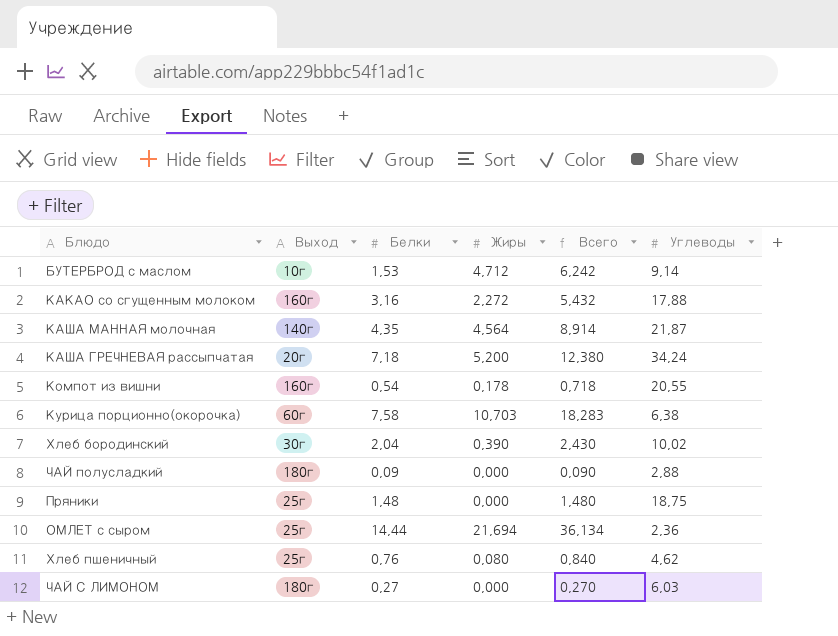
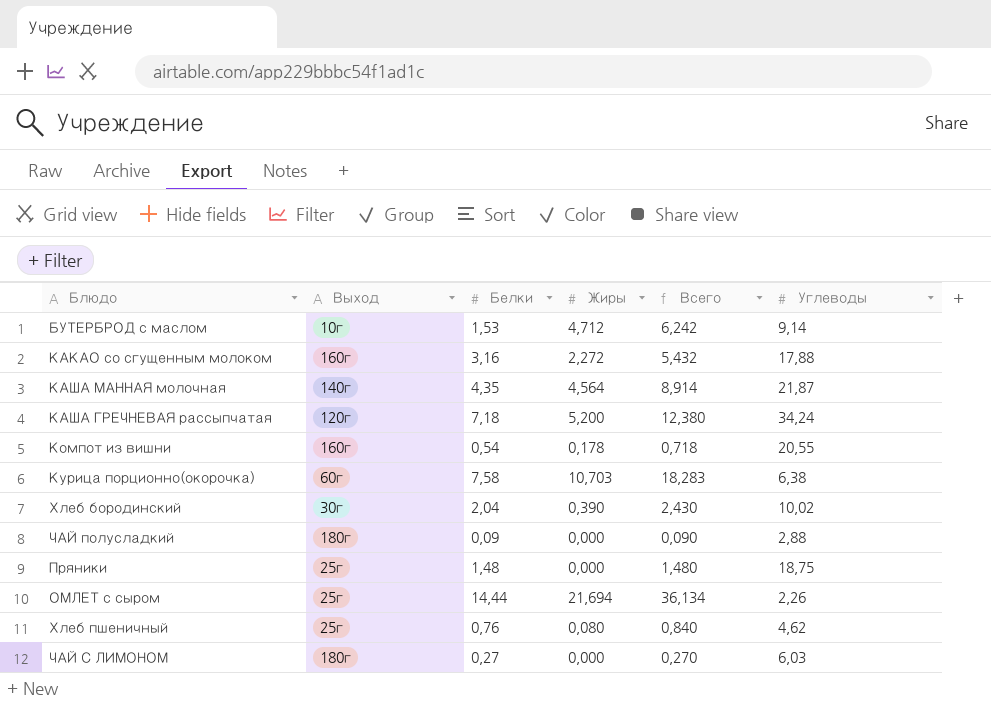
КАША ГРЕЧНЕВАЯ рассыпчатая | Выход: 20г -> 120г
ОМЛЕТ с сыром | Углеводы: 2,36 -> 2,26

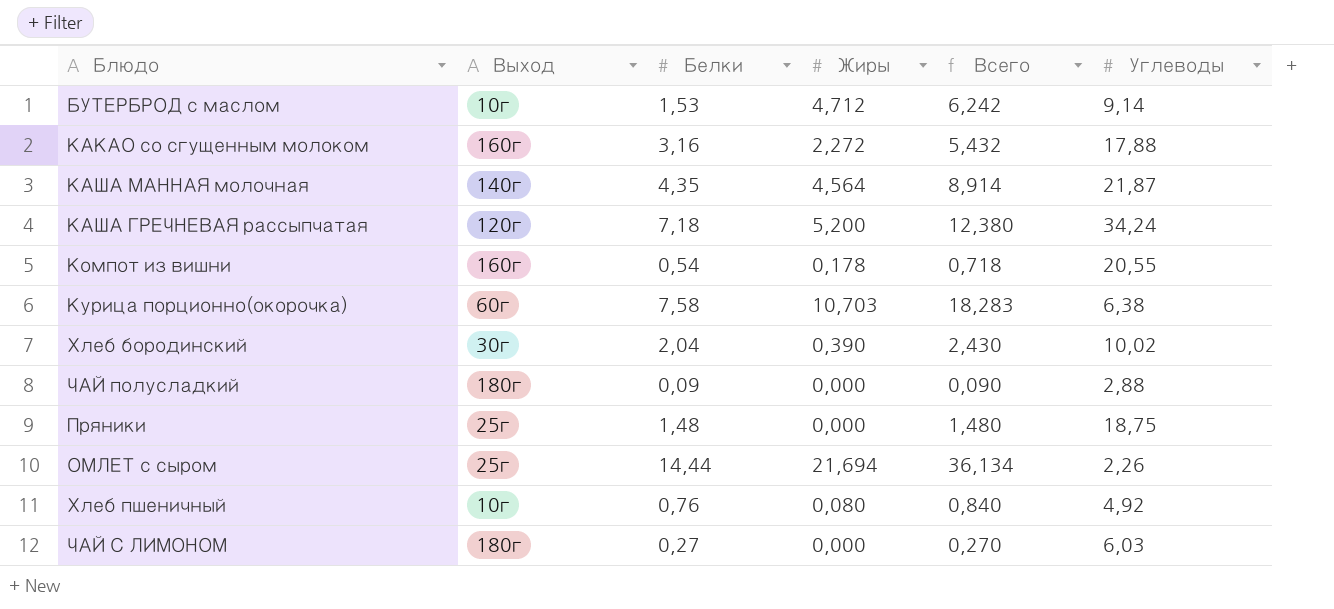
Хлеб пшеничный | Выход: 25г -> 10г
Хлеб пшеничный | Углеводы: 4,62 -> 4,92

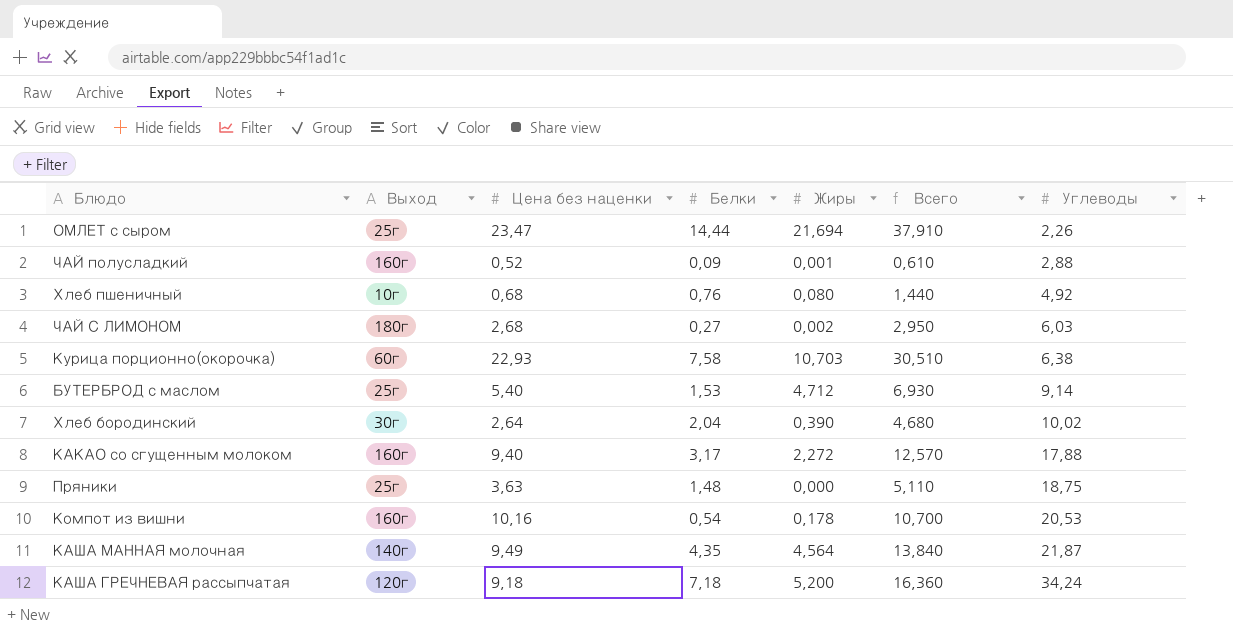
row order: none -> Углеводы ascending
column Цена без наценки | position: none -> 3
column Всего | formula: [Белки] + [Жиры] -> [Цена без наценки] + [Белки]
ЧАЙ полусладкий | Выход: 180г -> 160г
ЧАЙ полусладкий | Жиры: 0,000 -> 0,001
ЧАЙ С ЛИМОНОМ | Жиры: 0,000 -> 0,002
БУТЕРБРОД с маслом | Выход: 10г -> 25г
КАКАО со сгущенным молоком | Белки: 3,16 -> 3,17
Компот из вишни | Углеводы: 20,55 -> 20,53

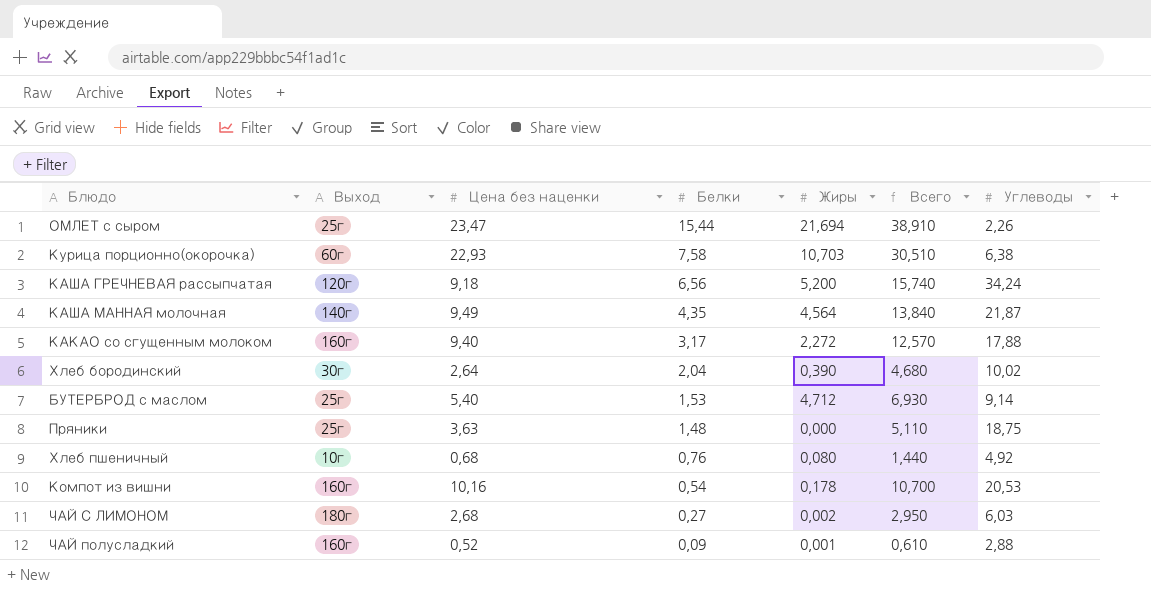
row order: Углеводы ascending -> Белки descending
ОМЛЕТ с сыром | Белки: 14,44 -> 15,44
ОМЛЕТ с сыром | Всего: 37,910 -> 38,910
КАША ГРЕЧНЕВАЯ рассыпчатая | Белки: 7,18 -> 6,56
КАША ГРЕЧНЕВАЯ рассыпчатая | Всего: 16,360 -> 15,740

